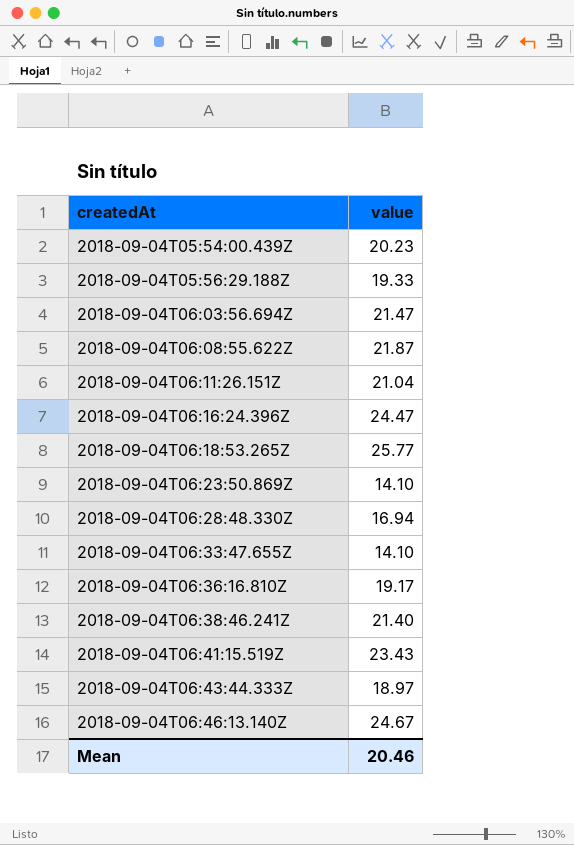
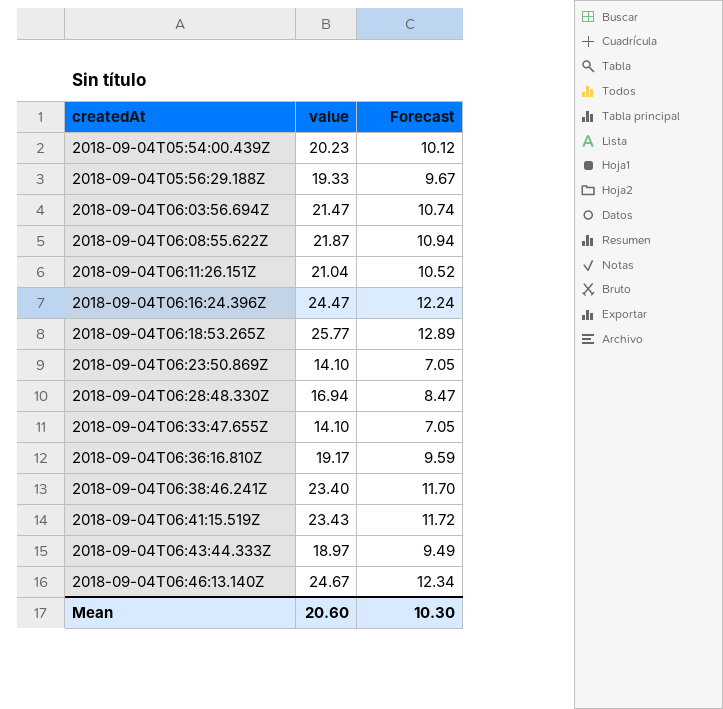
column Forecast | formula: none -> [value] * 0.5
2018-09-04T06:38:46.241Z | value: 21.40 -> 23.40
Mean | value: 20.46 -> 20.60

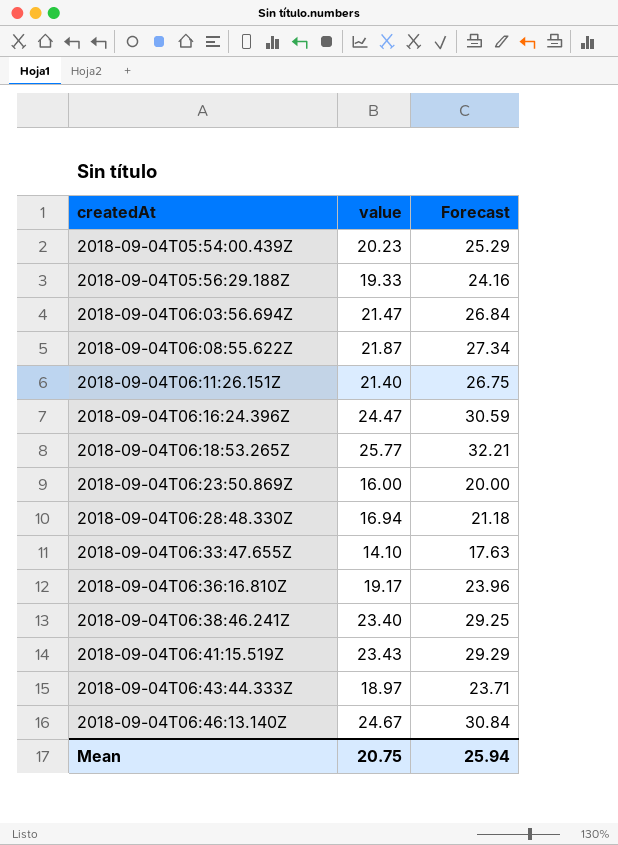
column Forecast | formula: [value] * 0.5 -> [value] * 1.25
2018-09-04T06:11:26.151Z | value: 21.04 -> 21.40
2018-09-04T06:23:50.869Z | value: 14.10 -> 16.00
Mean | value: 20.60 -> 20.75
Mean | Forecast: 10.30 -> 25.94

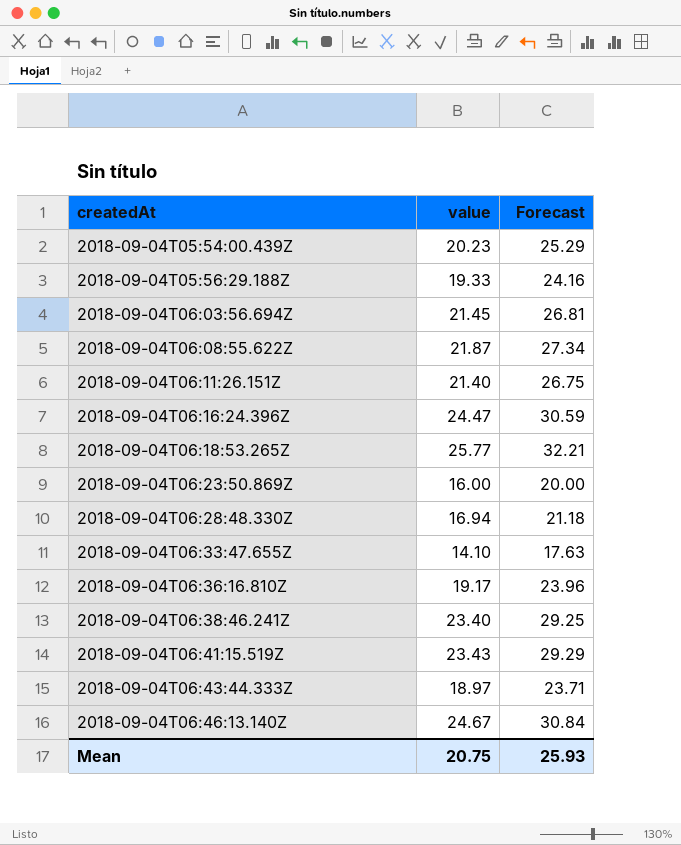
2018-09-04T06:03:56.694Z | value: 21.47 -> 21.45
2018-09-04T06:03:56.694Z | Forecast: 26.84 -> 26.81
Mean | Forecast: 25.94 -> 25.93

